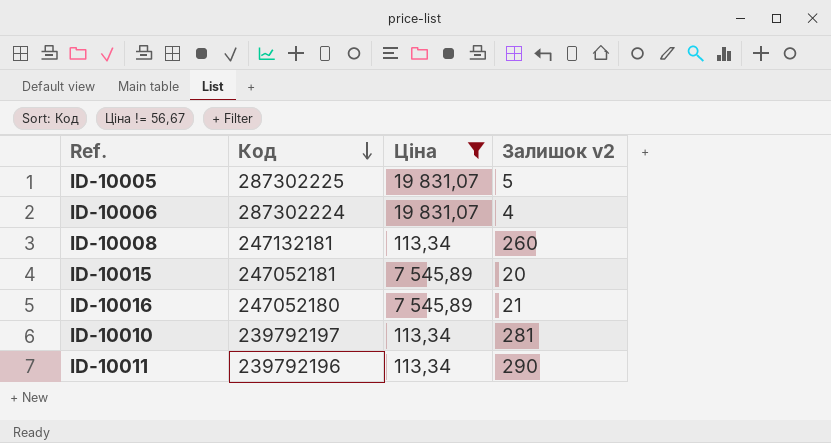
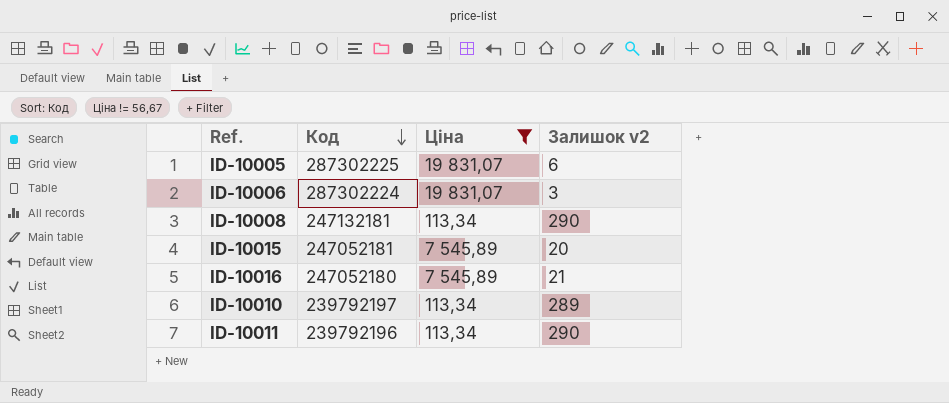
ID-10005 | Залишок v2: 5 -> 6
ID-10006 | Залишок v2: 4 -> 3
ID-10008 | Залишок v2: 260 -> 290
ID-10010 | Залишок v2: 281 -> 289

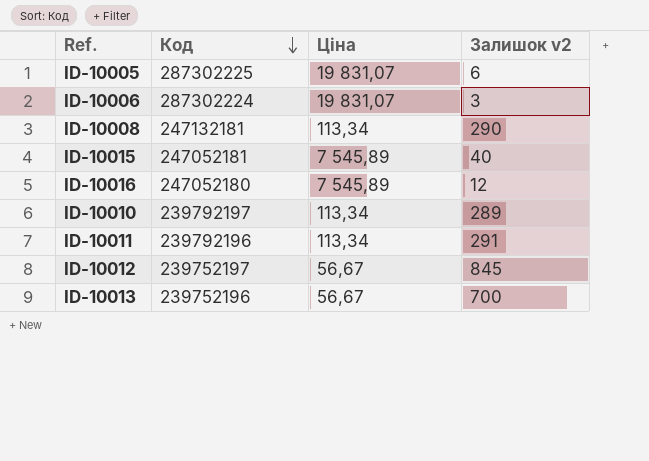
filter: Ціна != 56,67 -> none
ID-10015 | Залишок v2: 20 -> 40
ID-10016 | Залишок v2: 21 -> 12
ID-10011 | Залишок v2: 290 -> 291

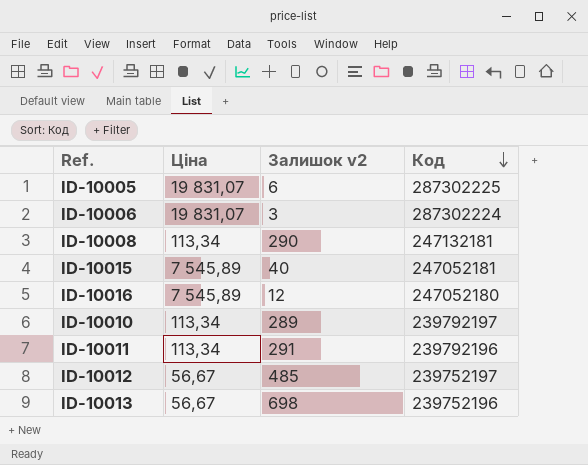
column Код | position: 2 -> 4
ID-10012 | Залишок v2: 845 -> 485
ID-10013 | Залишок v2: 700 -> 698

